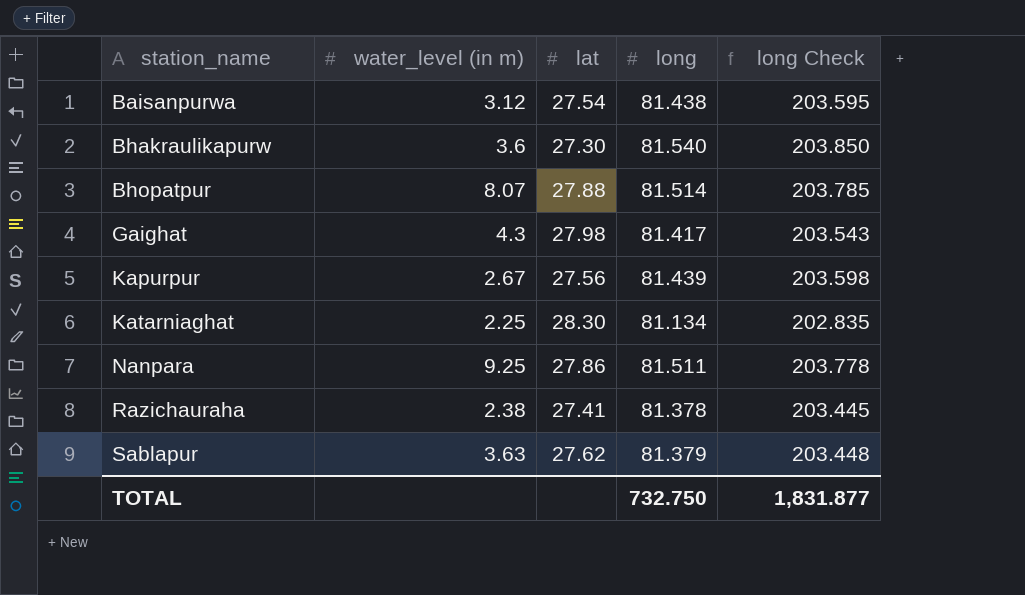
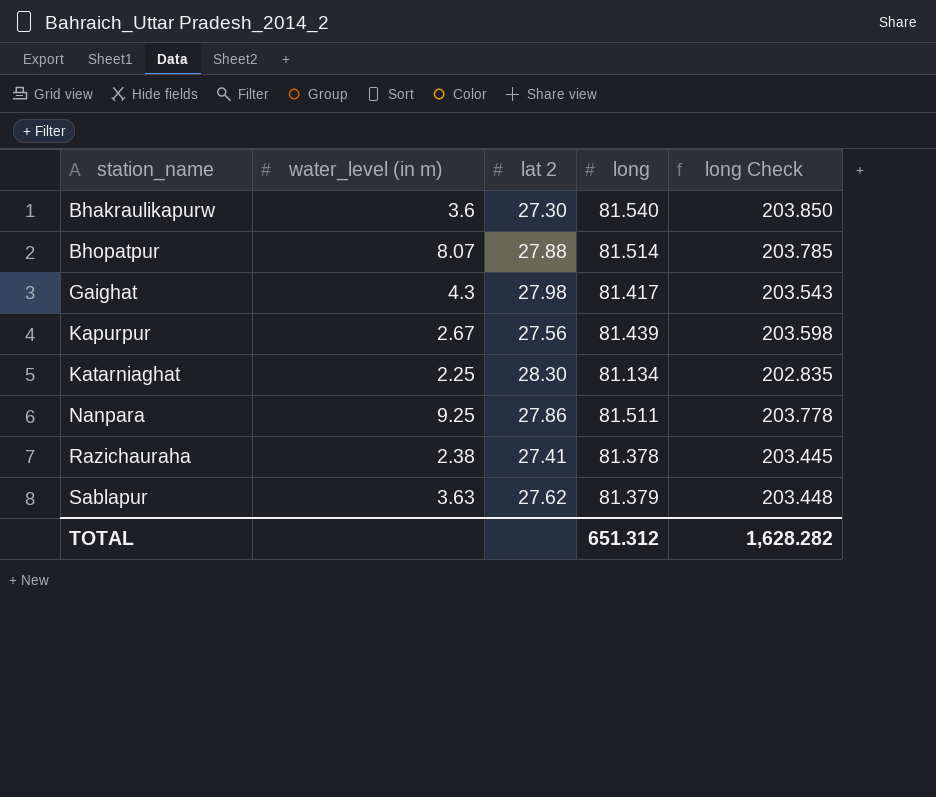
column name: lat -> lat 2
row Baisanpurwa: 3.12 | 27.54 | 81.438 | 203.595 -> none
TOTAL | long: 732.750 -> 651.312
TOTAL | long Check: 1,831.877 -> 1,628.282

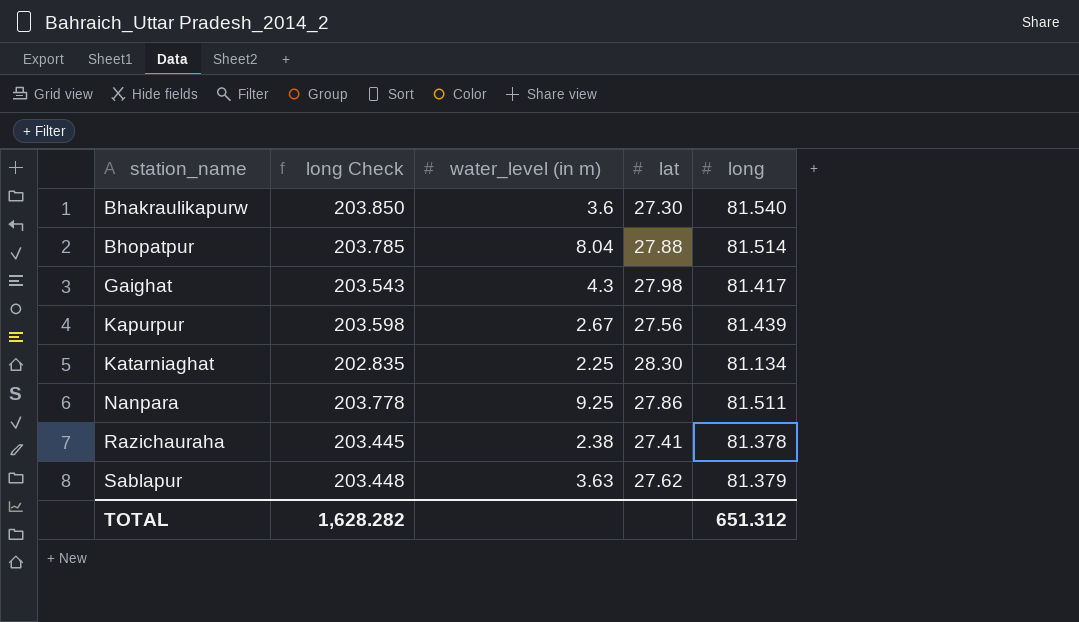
column long Check | position: 5 -> 2
column name: lat 2 -> lat
Bhopatpur | water_level (in m): 8.07 -> 8.04

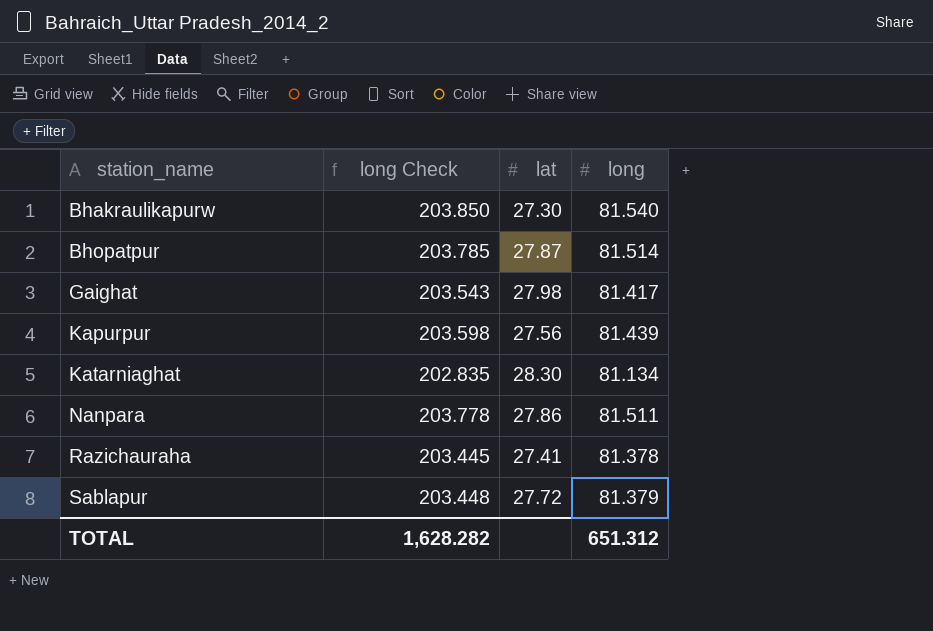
column water_level (in m) | position: 3 -> none
Bhopatpur | lat: 27.88 -> 27.87
Sablapur | lat: 27.62 -> 27.72

